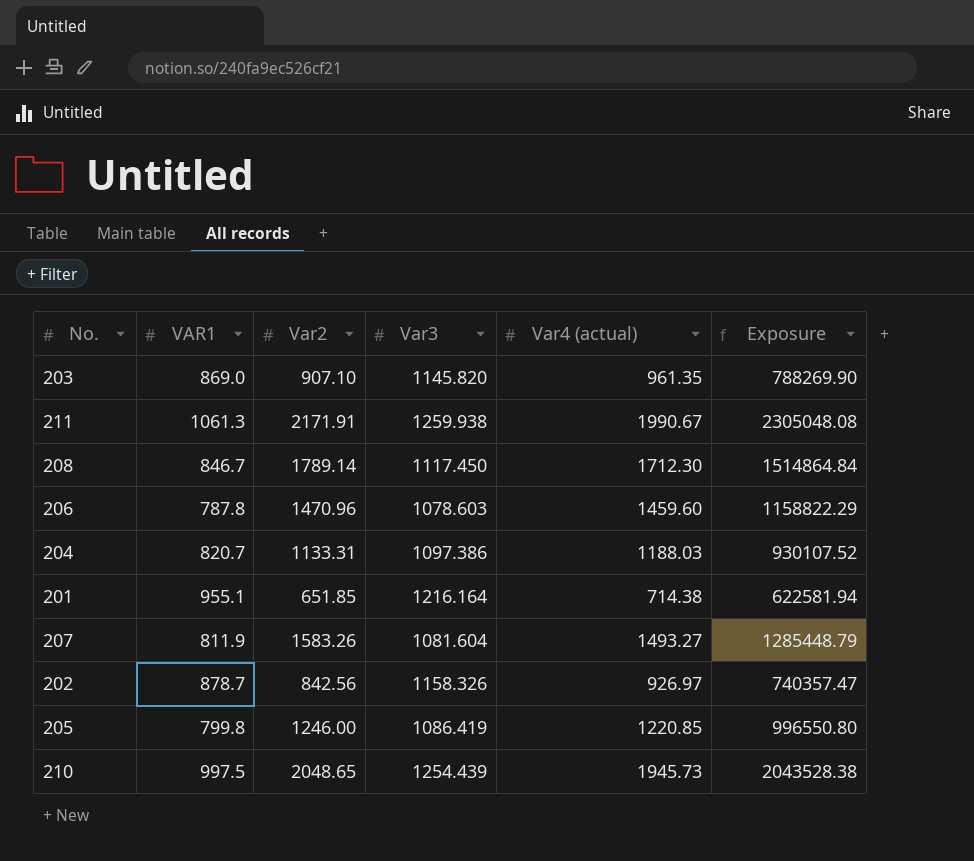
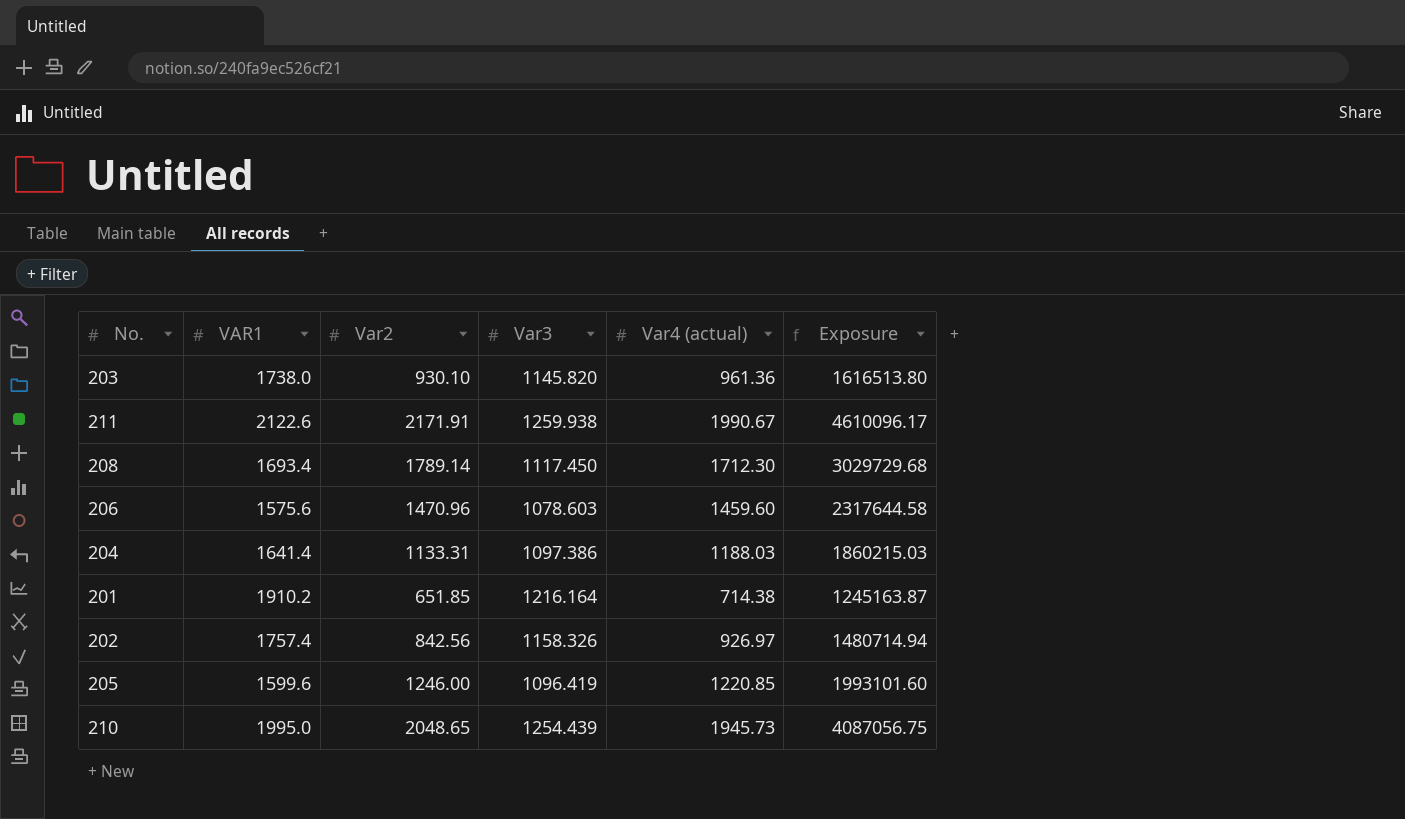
row 207: 811.9 | 1583.26 | 1081.604 | 1493.27 | 1285448.79 -> none
203 | VAR1: 869.0 -> 1738.0
203 | Var2: 907.10 -> 930.10
203 | Var4 (actual): 961.35 -> 961.36
203 | Exposure: 788269.90 -> 1616513.80
211 | VAR1: 1061.3 -> 2122.6
211 | Exposure: 2305048.08 -> 4610096.17
208 | VAR1: 846.7 -> 1693.4
208 | Exposure: 1514864.84 -> 3029729.68
206 | VAR1: 787.8 -> 1575.6
206 | Exposure: 1158822.29 -> 2317644.58
204 | VAR1: 820.7 -> 1641.4
204 | Exposure: 930107.52 -> 1860215.03
201 | VAR1: 955.1 -> 1910.2
201 | Exposure: 622581.94 -> 1245163.87
202 | VAR1: 878.7 -> 1757.4
202 | Exposure: 740357.47 -> 1480714.94
205 | VAR1: 799.8 -> 1599.6
205 | Var3: 1086.419 -> 1096.419
205 | Exposure: 996550.80 -> 1993101.60
210 | VAR1: 997.5 -> 1995.0
210 | Exposure: 2043528.38 -> 4087056.75

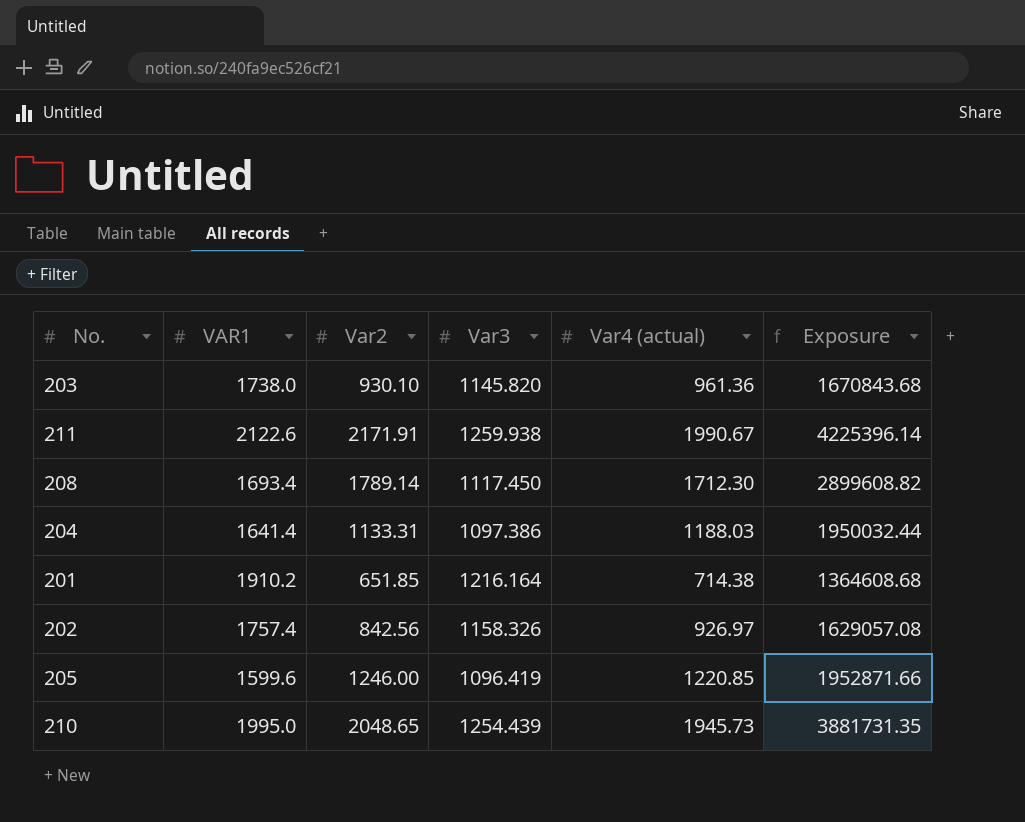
column Exposure | formula: [VAR1] * [Var2] -> [VAR1] * [Var4 (actual)]
row 206: 1575.6 | 1470.96 | 1078.603 | 1459.60 | 2317644.58 -> none

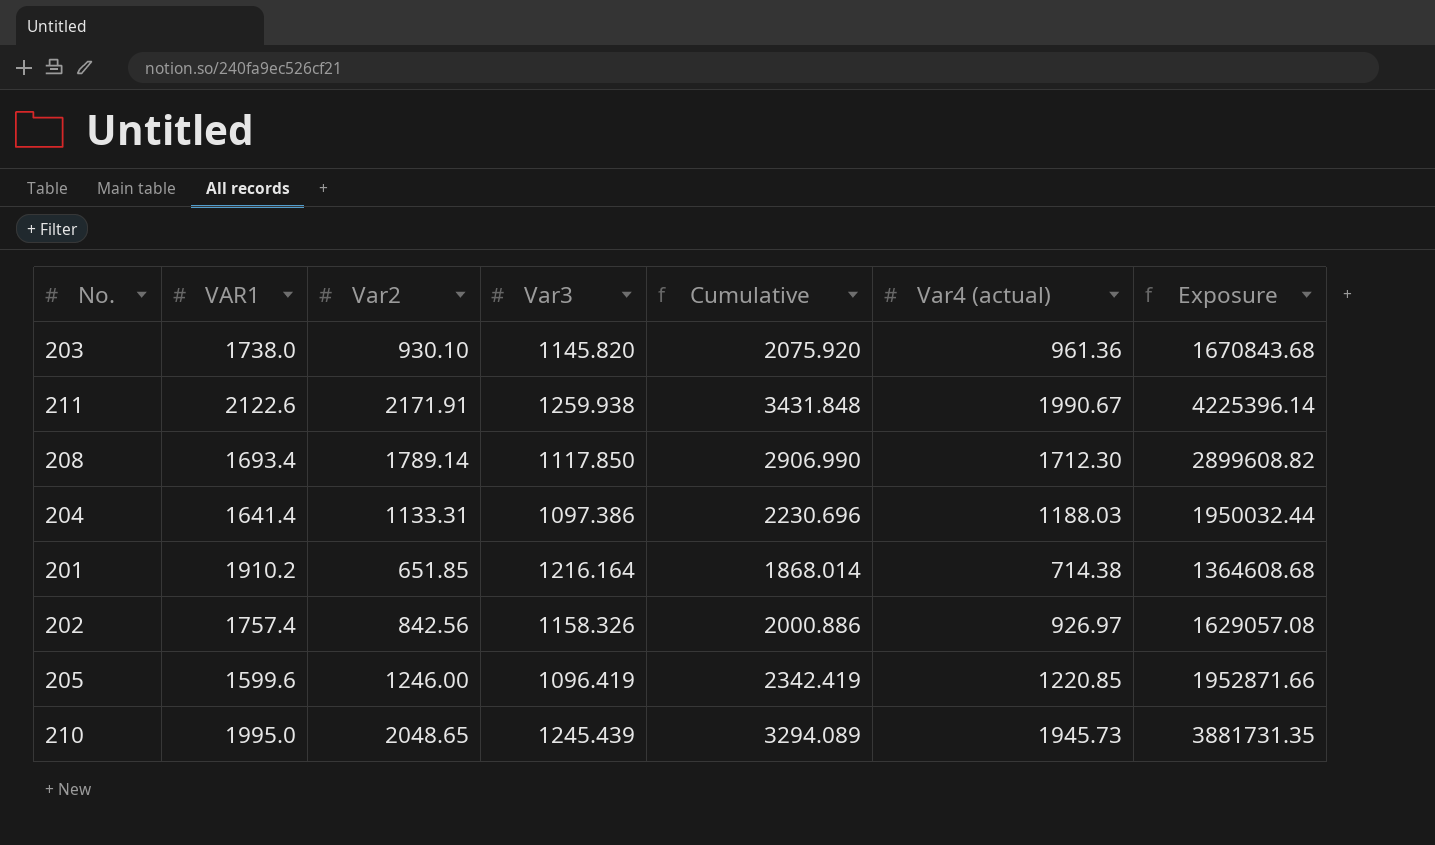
column Cumulative | formula: none -> [Var2] + [Var3]
208 | Var3: 1117.450 -> 1117.850
210 | Var3: 1254.439 -> 1245.439

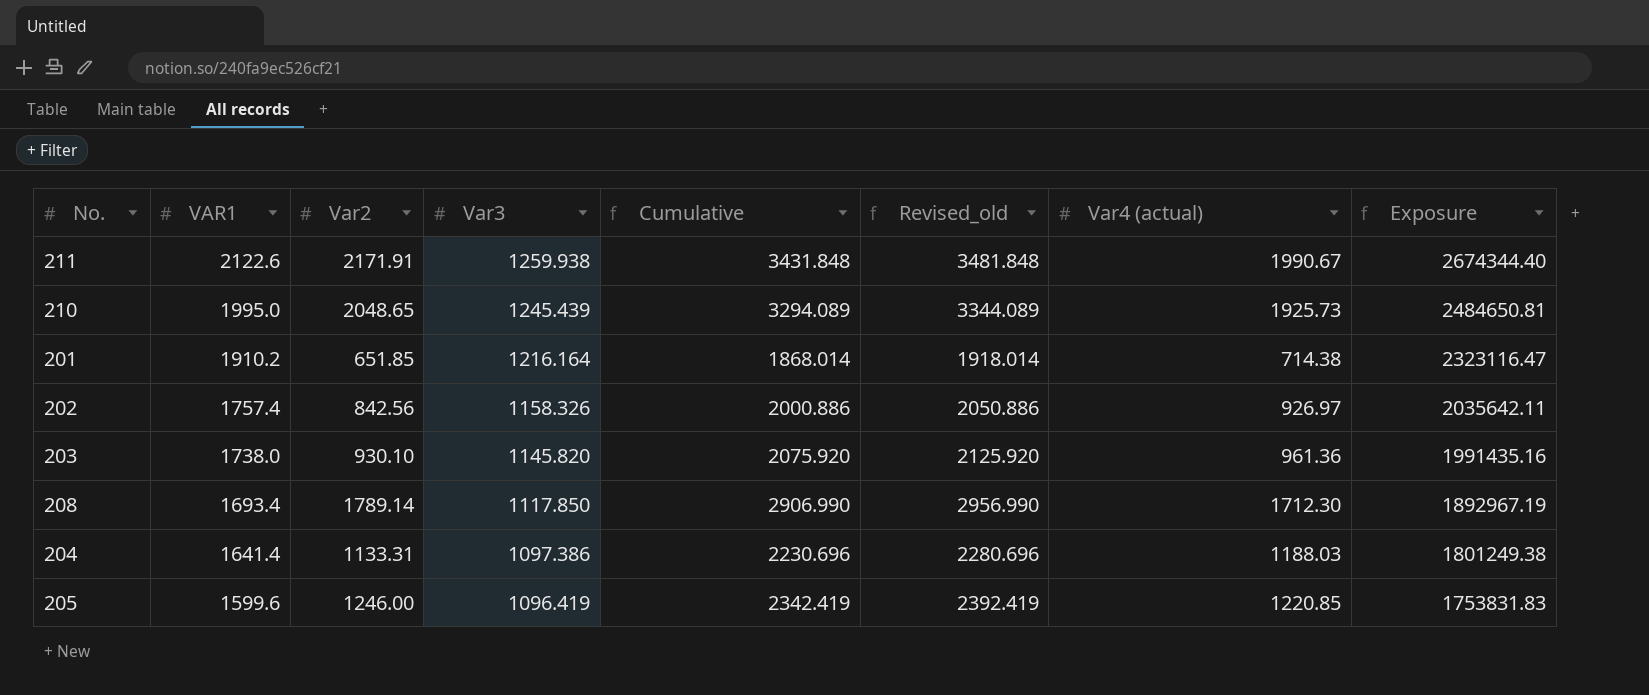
row order: none -> VAR1 descending
column Revised_old | formula: none -> [Cumulative] + 50
column Exposure | formula: [VAR1] * [Var4 (actual)] -> [VAR1] * [Var3]
210 | Var4 (actual): 1945.73 -> 1925.73

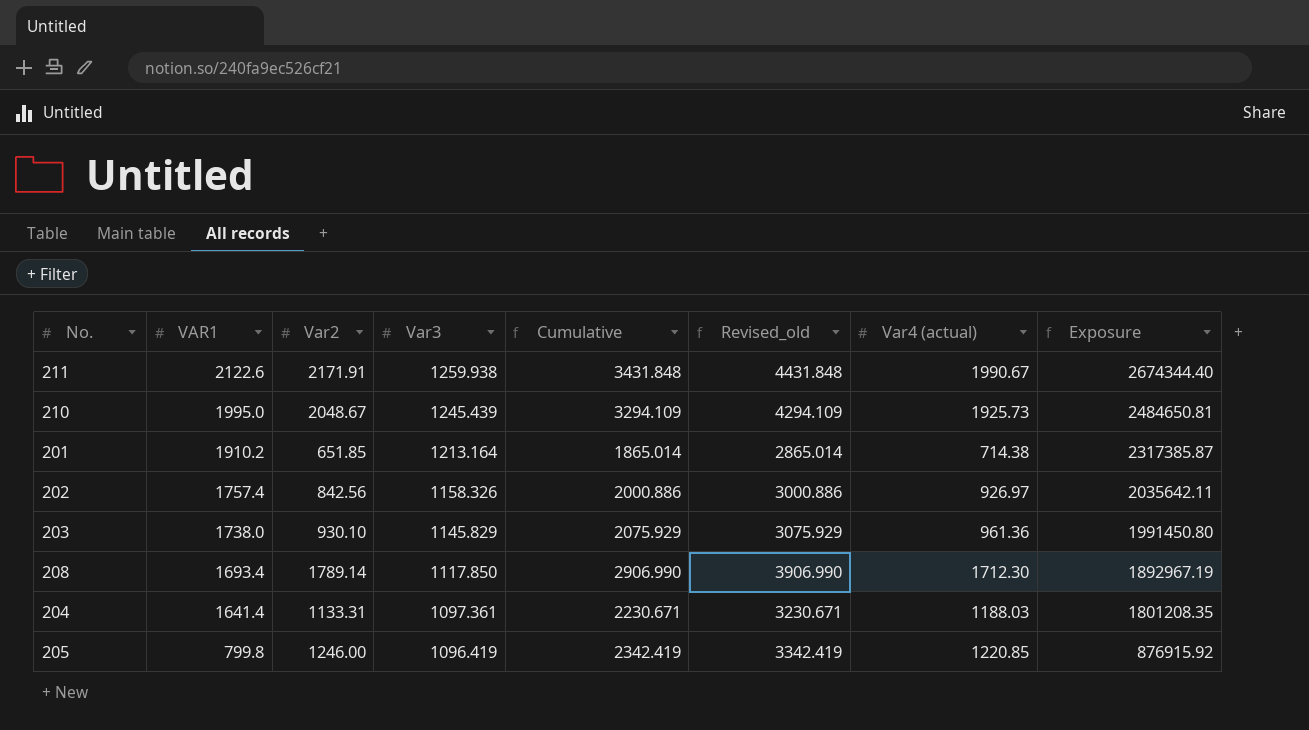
column Revised_old | formula: [Cumulative] + 50 -> [Cumulative] + 1000
210 | Var2: 2048.65 -> 2048.67
210 | Cumulative: 3294.089 -> 3294.109
201 | Var3: 1216.164 -> 1213.164
201 | Cumulative: 1868.014 -> 1865.014
201 | Exposure: 2323116.47 -> 2317385.87
203 | Var3: 1145.820 -> 1145.829
203 | Cumulative: 2075.920 -> 2075.929
203 | Exposure: 1991435.16 -> 1991450.80
204 | Var3: 1097.386 -> 1097.361
204 | Cumulative: 2230.696 -> 2230.671
204 | Exposure: 1801249.38 -> 1801208.35
205 | VAR1: 1599.6 -> 799.8
205 | Exposure: 1753831.83 -> 876915.92

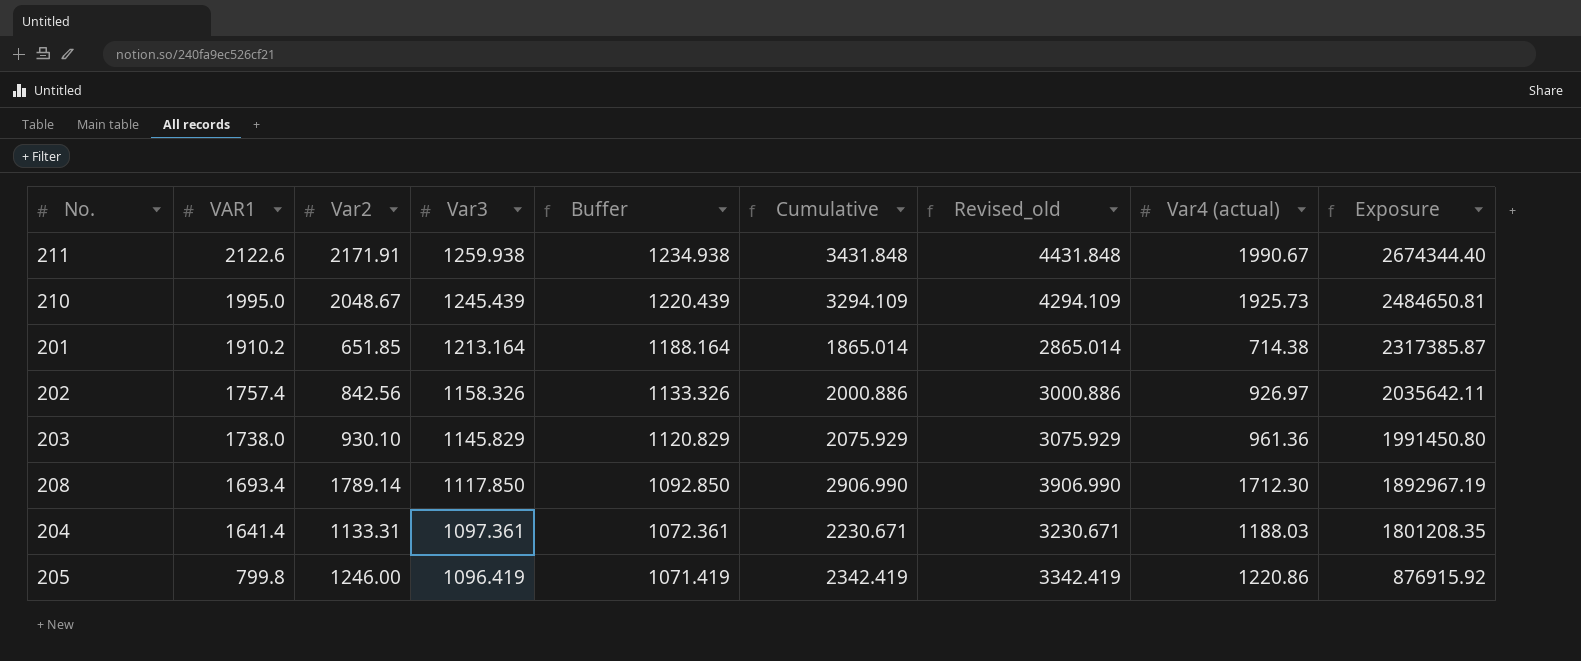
column Buffer | formula: none -> [Var3] - 25
205 | Var4 (actual): 1220.85 -> 1220.86

